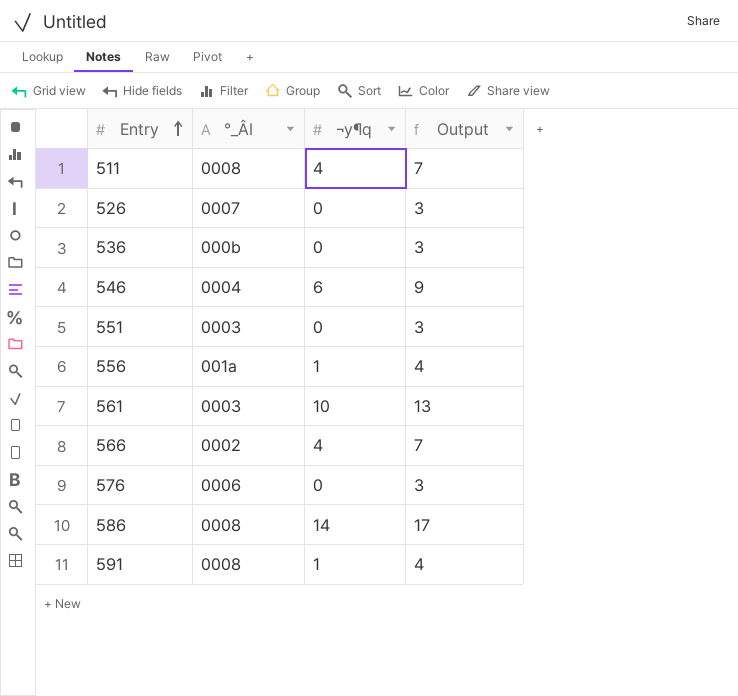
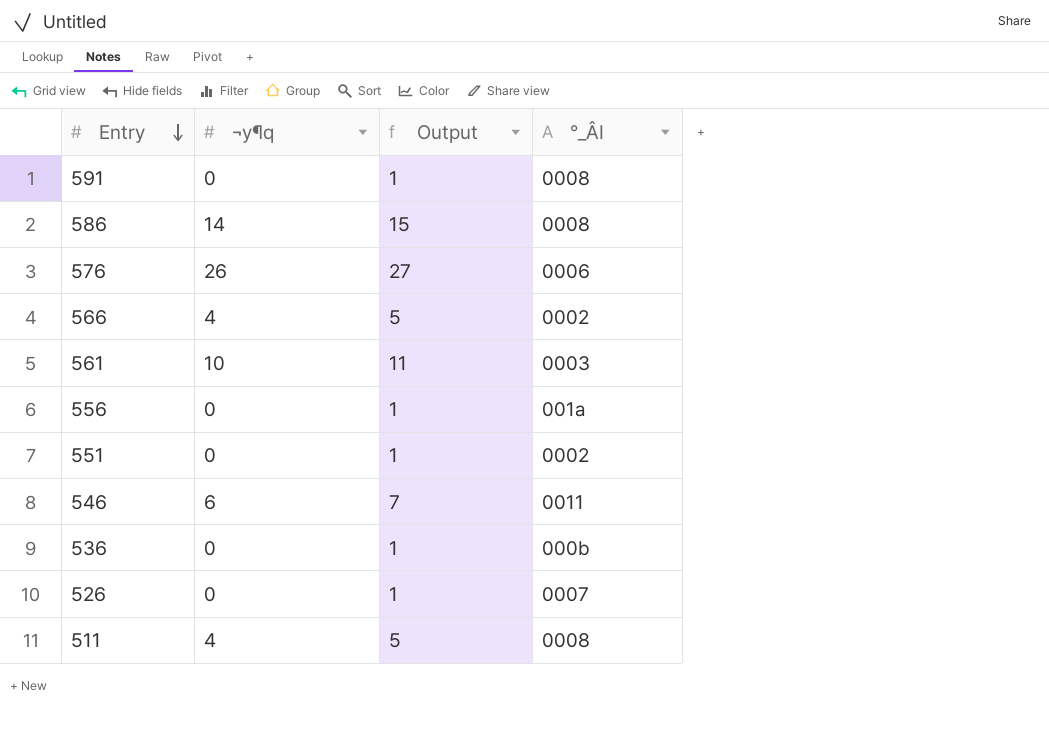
row order: Entry ascending -> Entry descending
column Output | formula: [¬y¶q] + 3 -> [¬y¶q] + 1
column °_ÂI | position: 2 -> 4
591 | ¬y¶q: 1 -> 0
576 | ¬y¶q: 0 -> 26
556 | ¬y¶q: 1 -> 0
551 | °_ÂI: 0003 -> 0002
546 | °_ÂI: 0004 -> 0011

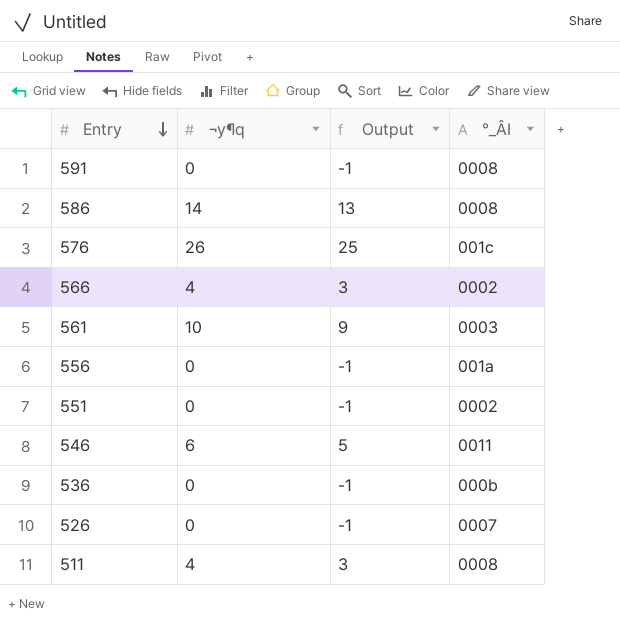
column Output | formula: [¬y¶q] + 1 -> [¬y¶q] - 1
576 | °_ÂI: 0006 -> 001c

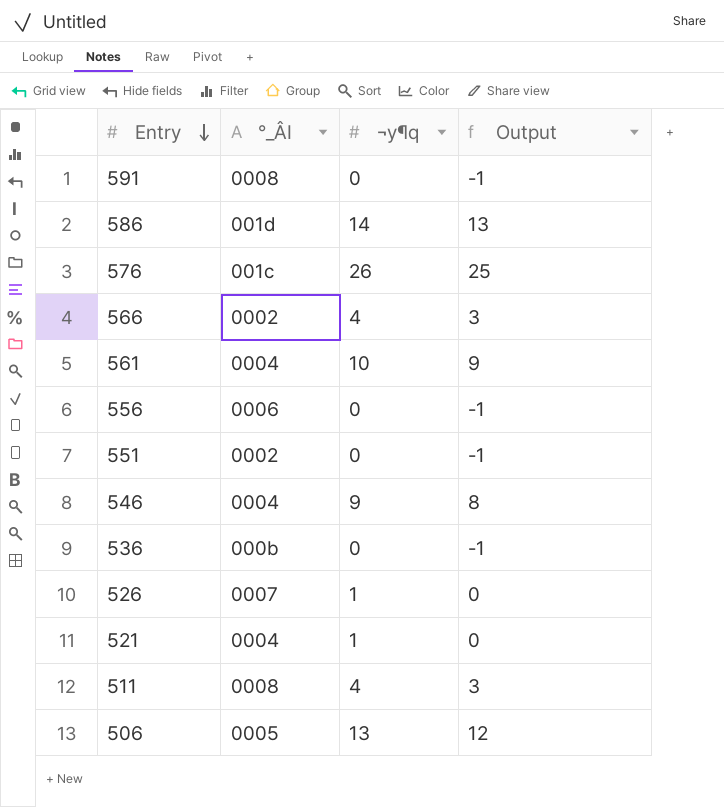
column °_ÂI | position: 4 -> 2
586 | °_ÂI: 0008 -> 001d
561 | °_ÂI: 0003 -> 0004
556 | °_ÂI: 001a -> 0006
546 | °_ÂI: 0011 -> 0004
546 | ¬y¶q: 6 -> 9
546 | Output: 5 -> 8
526 | ¬y¶q: 0 -> 1
526 | Output: -1 -> 0
row 521: none -> 0004 | 1 | 0
row 506: none -> 0005 | 13 | 12

